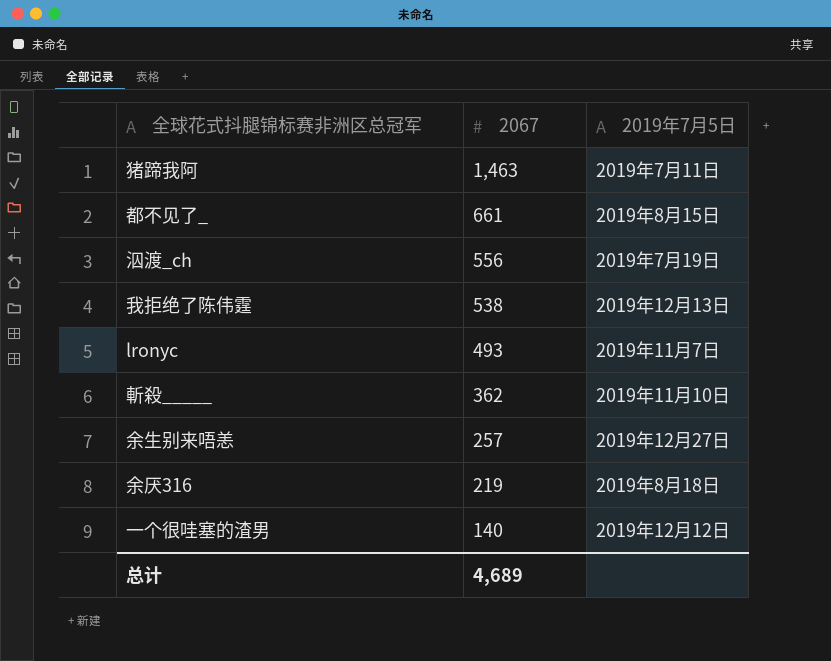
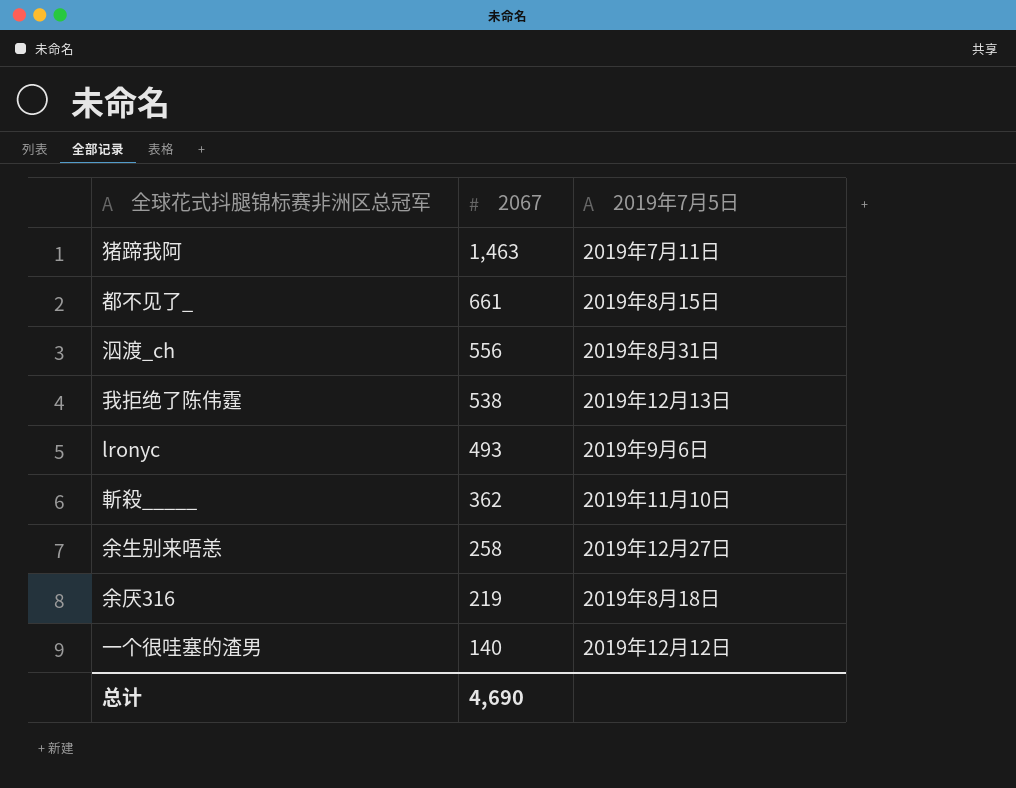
泅渡_ch | 2019年7月5日: 2019年7月19日 -> 2019年8月31日
lronyc | 2019年7月5日: 2019年11月7日 -> 2019年9月6日
余生别来唔恙 | 2067: 257 -> 258
总计 | 2067: 4,689 -> 4,690

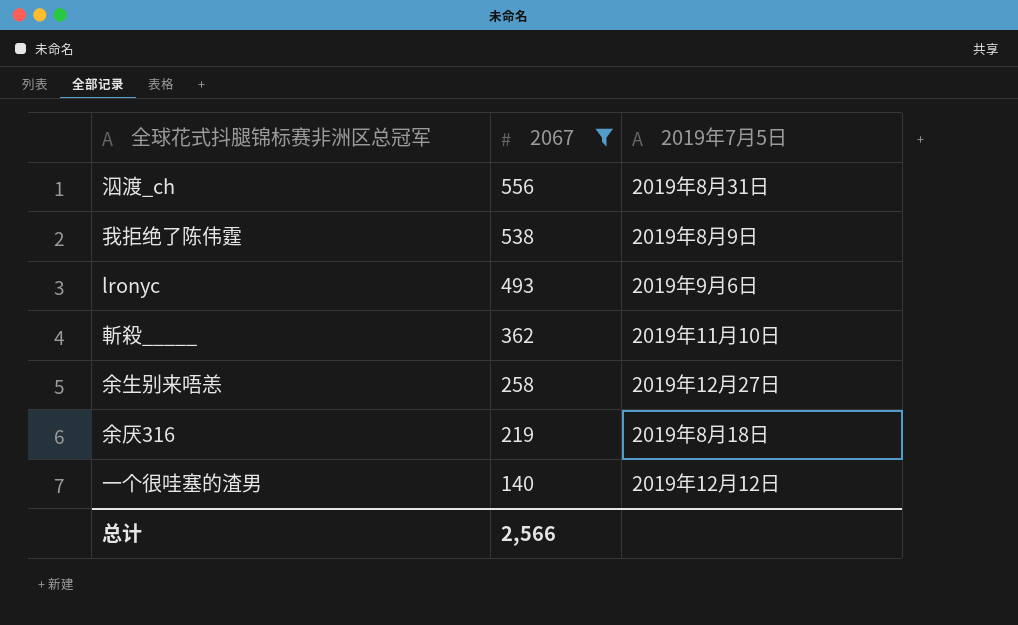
filter: none -> 2067 <= 556
我拒绝了陈伟霆 | 2019年7月5日: 2019年12月13日 -> 2019年8月9日
总计 | 2067: 4,690 -> 2,566

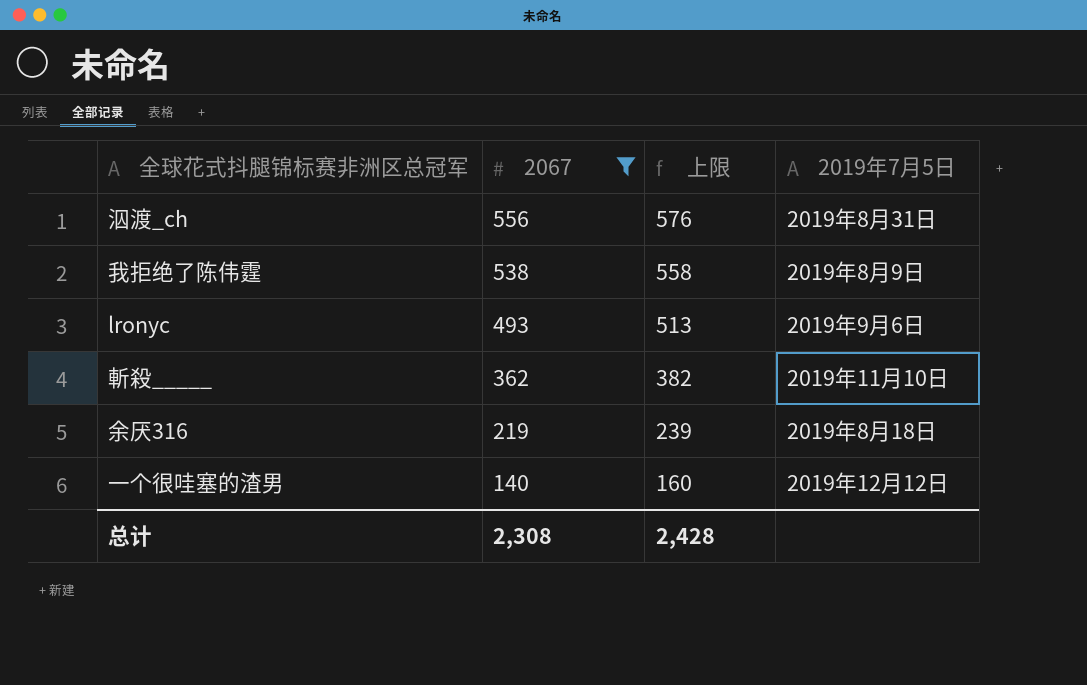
column 上限 | formula: none -> [2067] + 20
row 余生别来唔恙: 258 | 2019年12月27日 -> none
总计 | 2067: 2,566 -> 2,308

